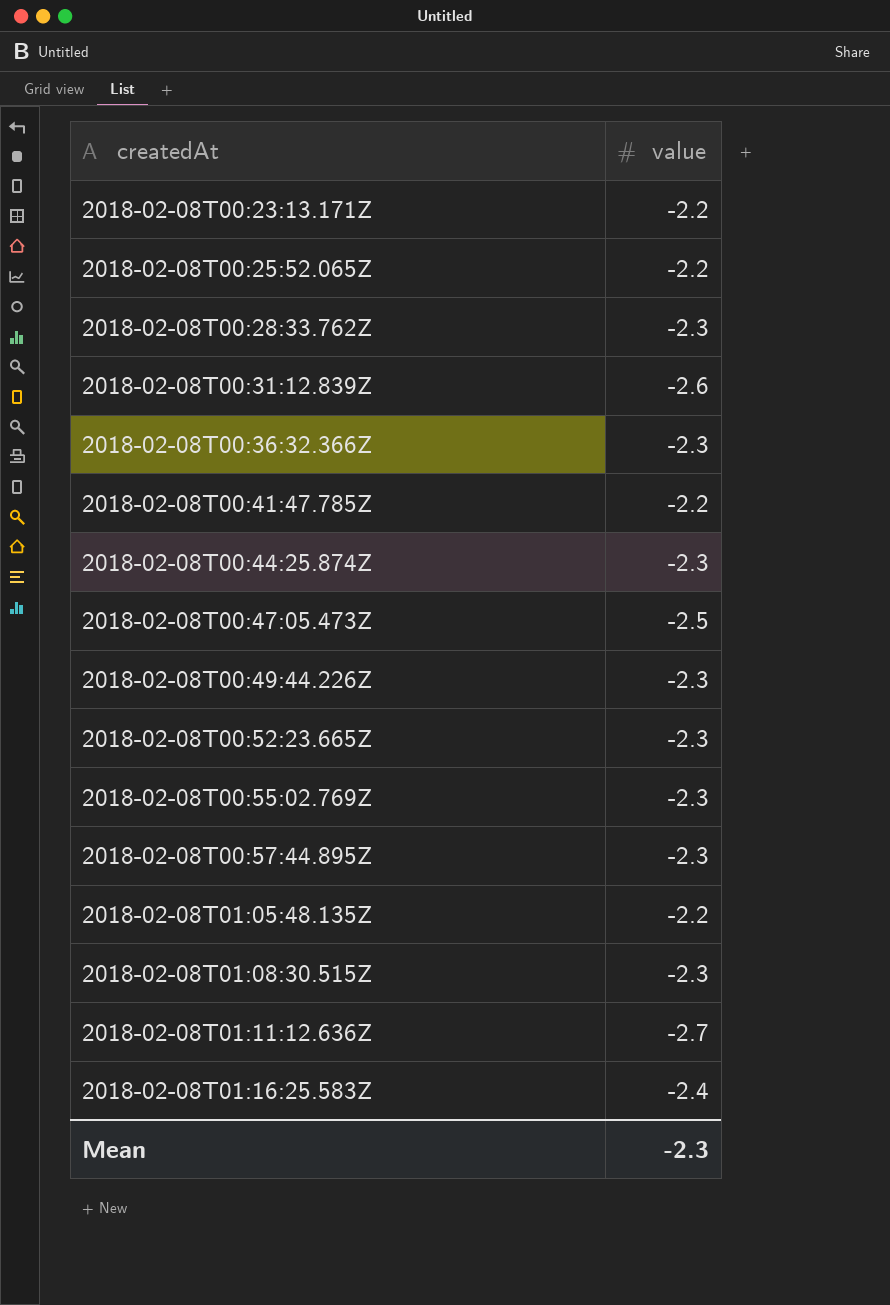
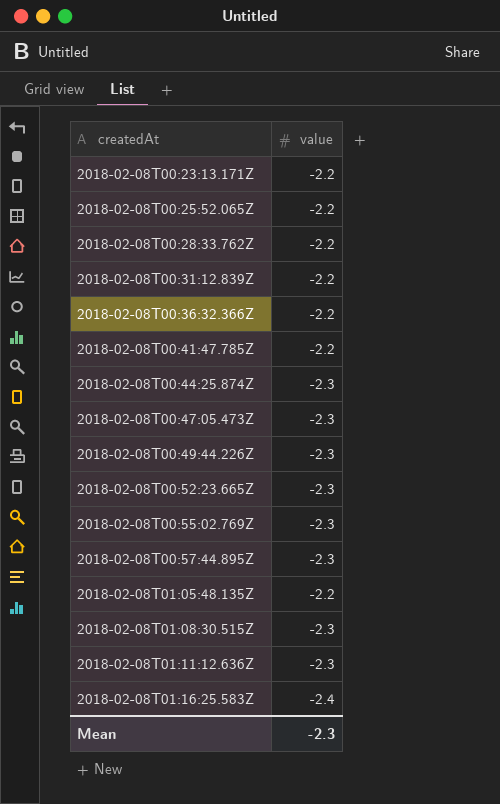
2018-02-08T00:28:33.762Z | value: -2.3 -> -2.2
2018-02-08T00:31:12.839Z | value: -2.6 -> -2.2
2018-02-08T00:36:32.366Z | value: -2.3 -> -2.2
2018-02-08T00:47:05.473Z | value: -2.5 -> -2.3
2018-02-08T01:11:12.636Z | value: -2.7 -> -2.3

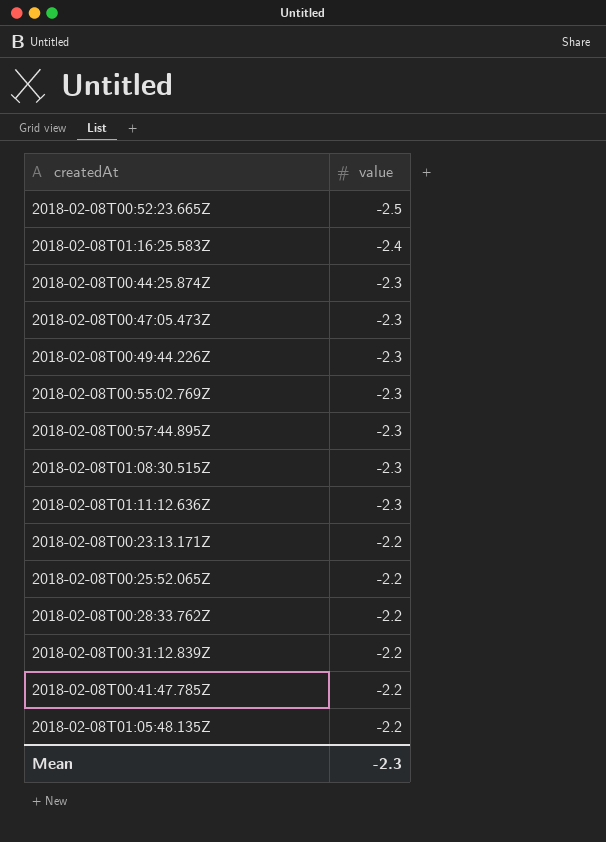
row order: createdAt ascending -> value ascending
row 2018-02-08T00:36:32.366Z: -2.2 -> none
2018-02-08T00:52:23.665Z | value: -2.3 -> -2.5

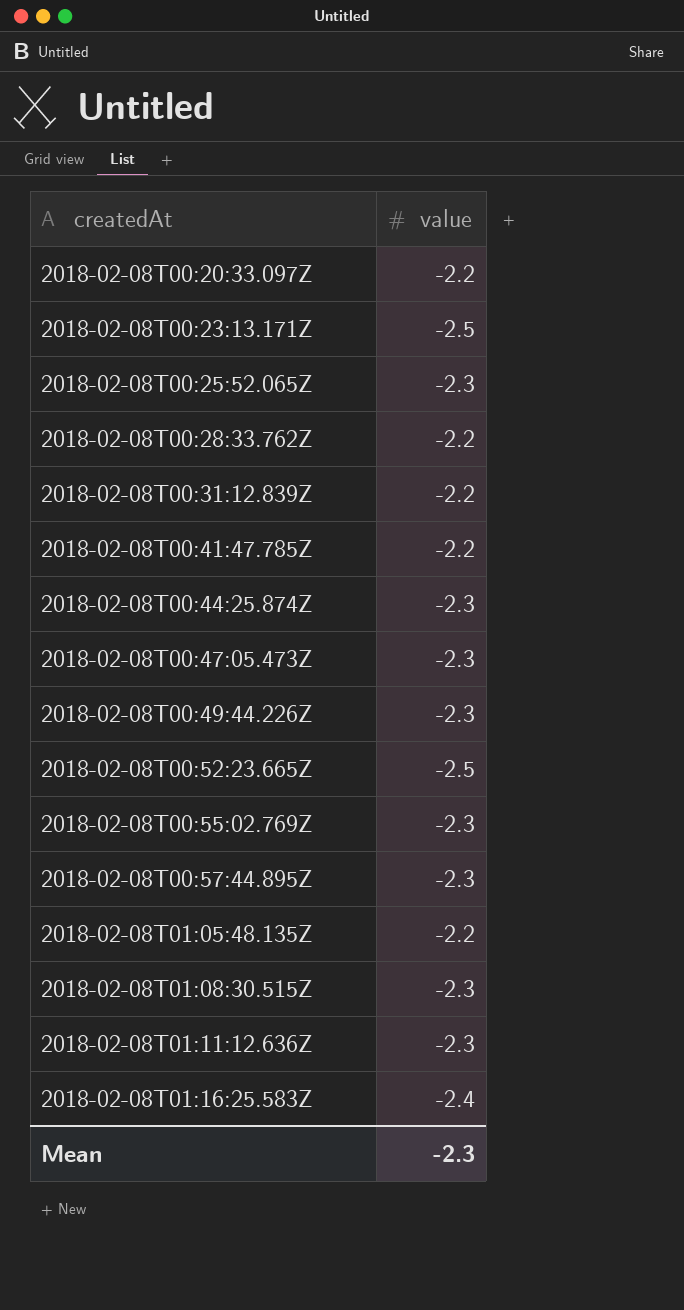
row order: value ascending -> createdAt ascending
row 2018-02-08T00:20:33.097Z: none -> -2.2
2018-02-08T00:23:13.171Z | value: -2.2 -> -2.5
2018-02-08T00:25:52.065Z | value: -2.2 -> -2.3

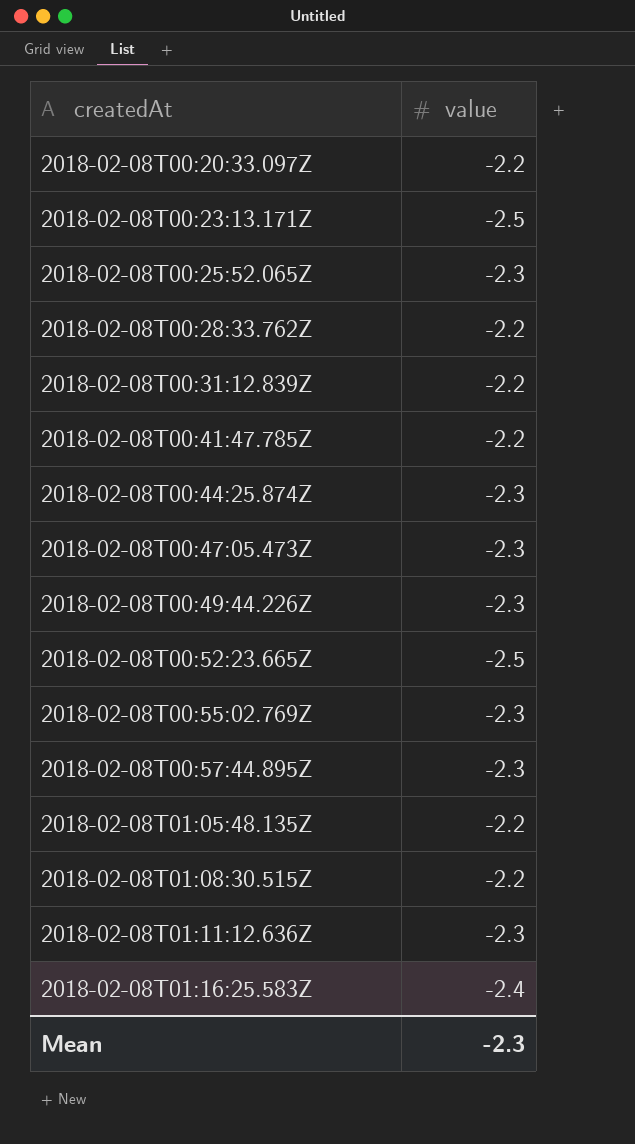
2018-02-08T01:08:30.515Z | value: -2.3 -> -2.2

